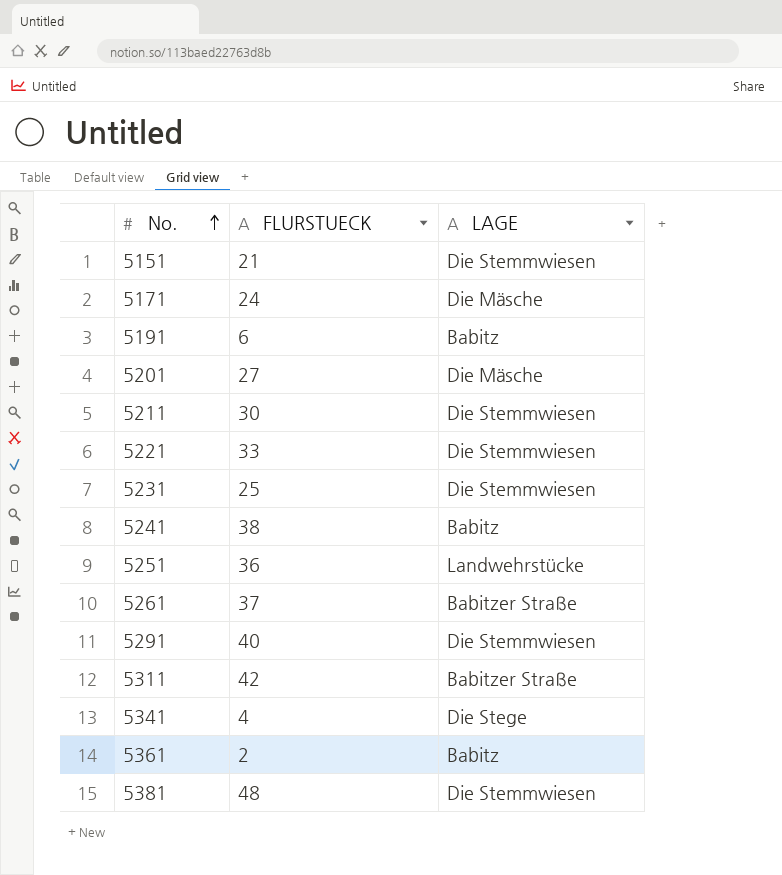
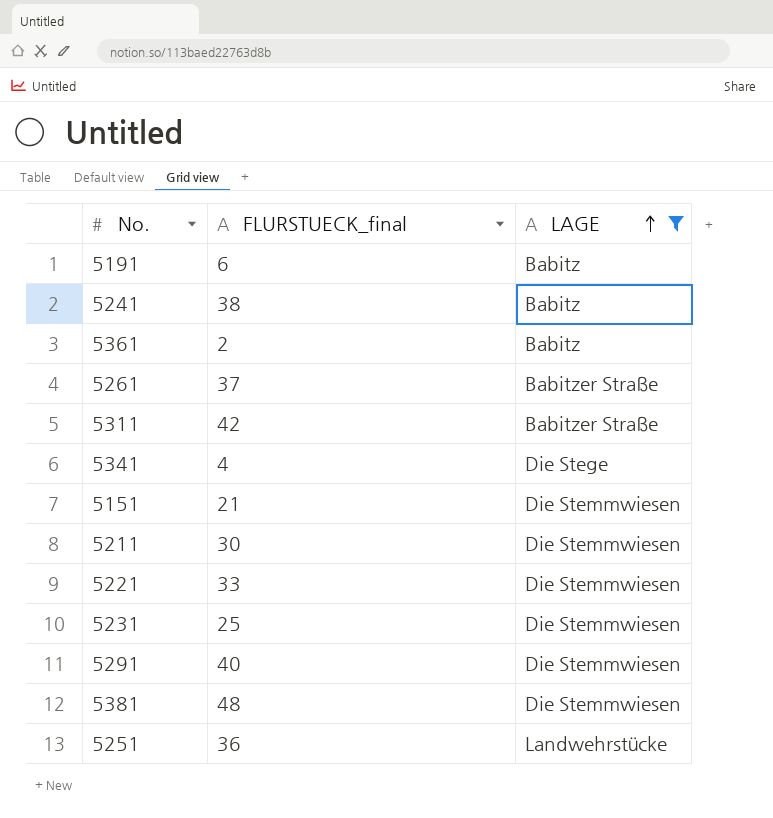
filter: none -> LAGE != Die Mäsche
row order: No. ascending -> LAGE ascending
column name: FLURSTUECK -> FLURSTUECK_final

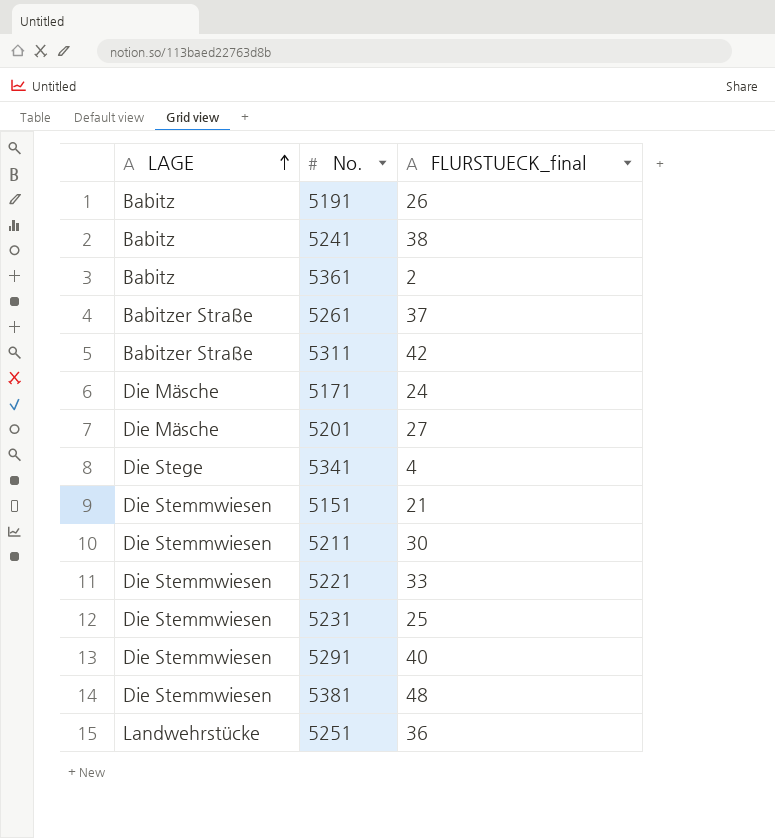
filter: LAGE != Die Mäsche -> none
column LAGE | position: 3 -> 1
5191 | FLURSTUECK_final: 6 -> 26

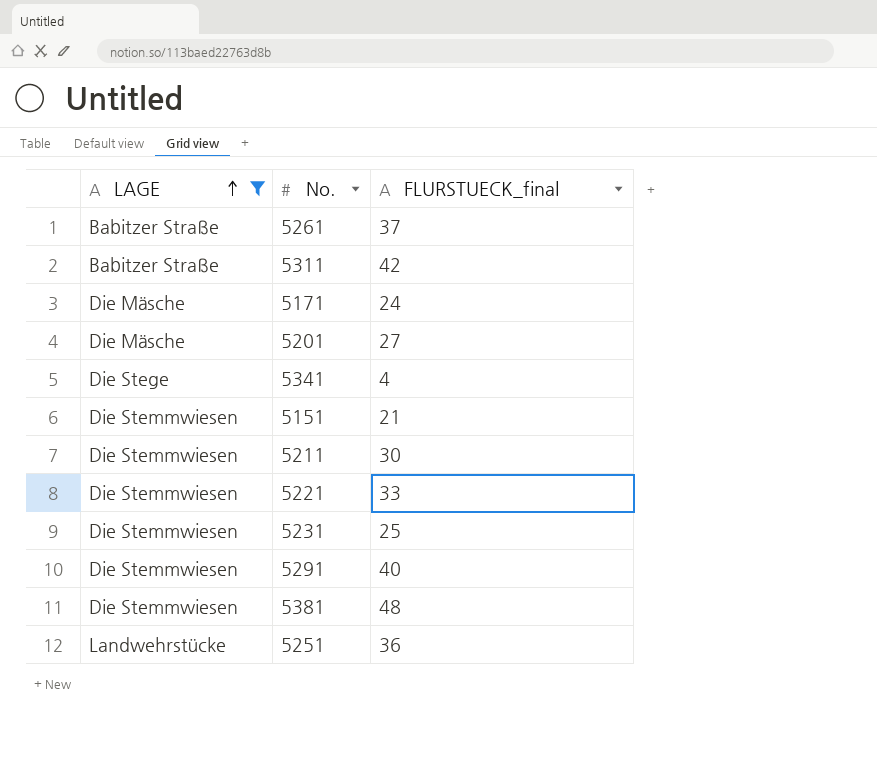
filter: none -> LAGE != Babitz

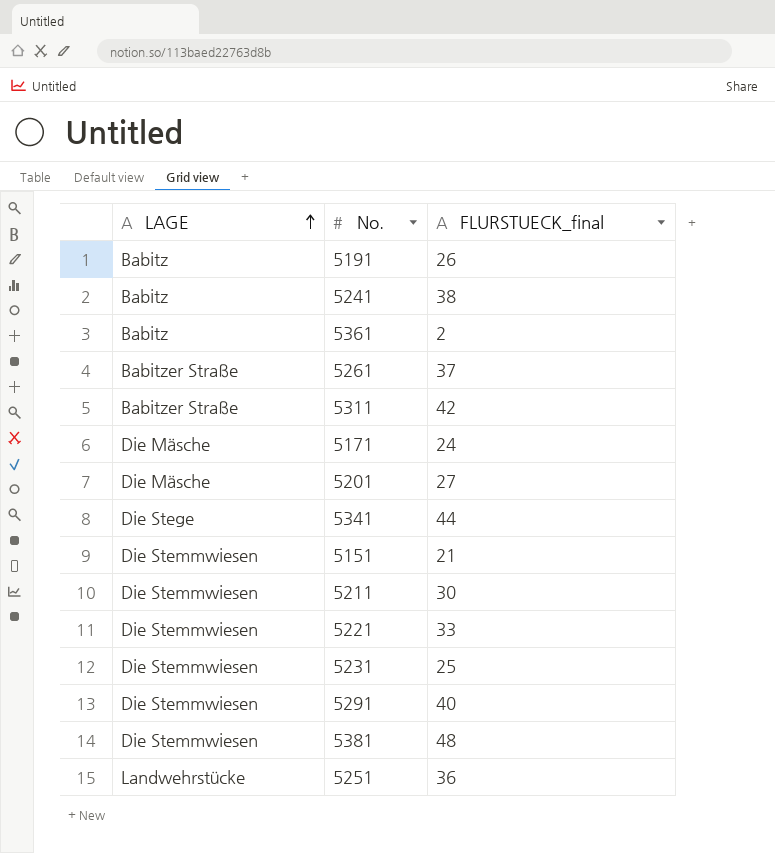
filter: LAGE != Babitz -> none
5341 | FLURSTUECK_final: 4 -> 44

